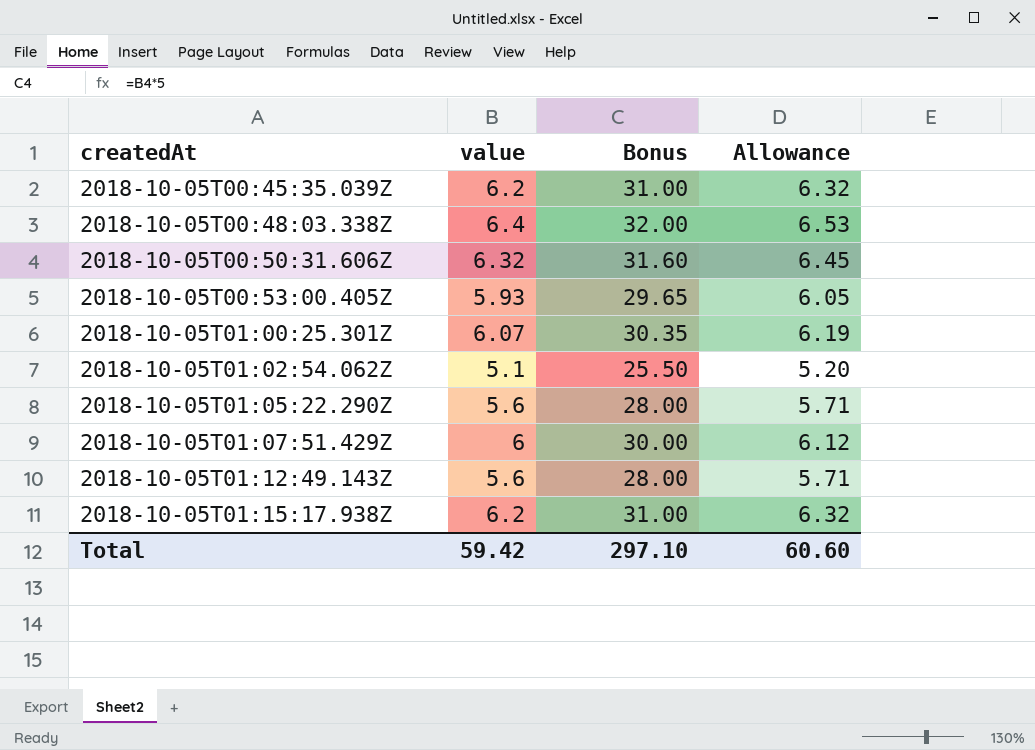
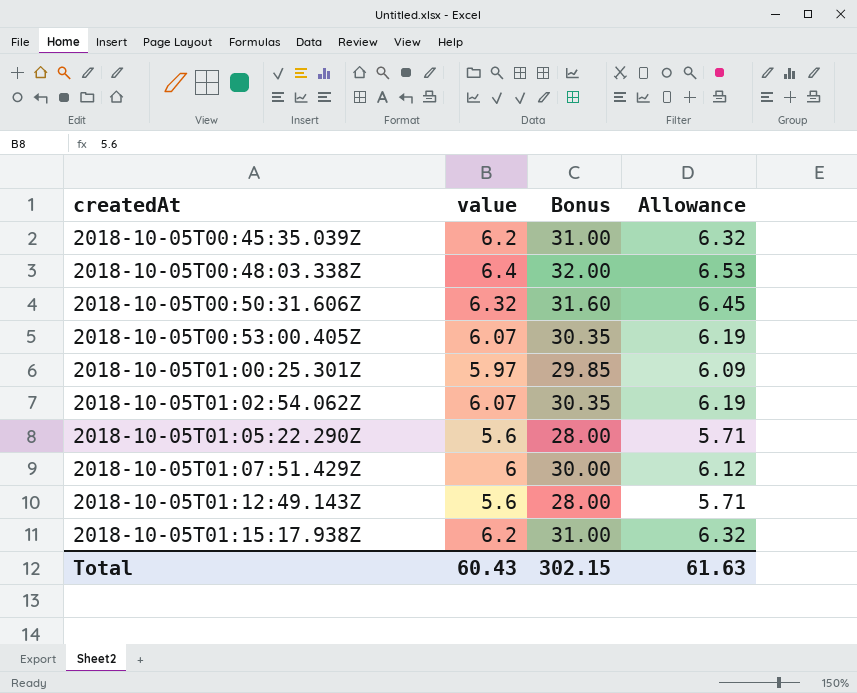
2018-10-05T00:53:00.405Z | value: 5.93 -> 6.07
2018-10-05T00:53:00.405Z | Bonus: 29.65 -> 30.35
2018-10-05T00:53:00.405Z | Allowance: 6.05 -> 6.19
2018-10-05T01:00:25.301Z | value: 6.07 -> 5.97
2018-10-05T01:00:25.301Z | Bonus: 30.35 -> 29.85
2018-10-05T01:00:25.301Z | Allowance: 6.19 -> 6.09
2018-10-05T01:02:54.062Z | value: 5.1 -> 6.07
2018-10-05T01:02:54.062Z | Bonus: 25.50 -> 30.35
2018-10-05T01:02:54.062Z | Allowance: 5.20 -> 6.19
Total | value: 59.42 -> 60.43
Total | Bonus: 297.10 -> 302.15
Total | Allowance: 60.60 -> 61.63

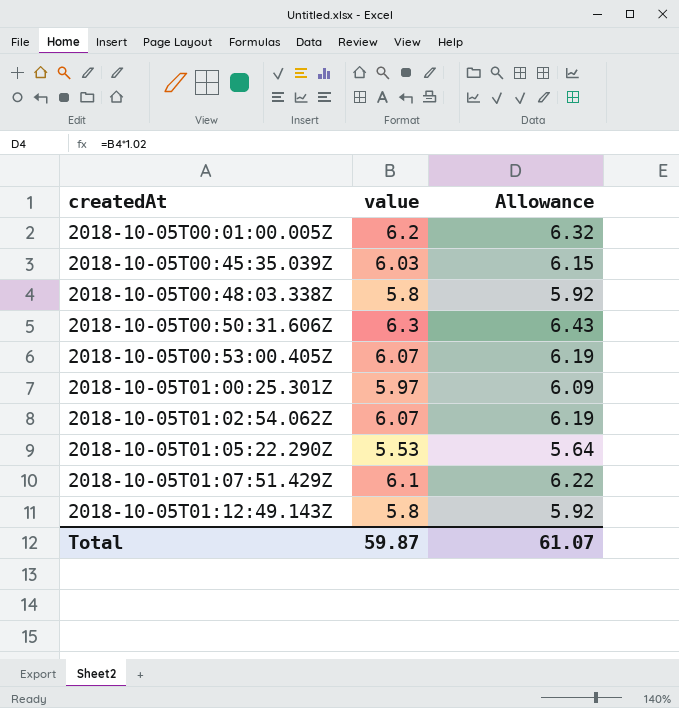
column Bonus | formula: [value] * 5 -> none
row 2018-10-05T01:15:17.938Z: 6.2 | 31.00 | 6.32 -> none
row 2018-10-05T00:01:00.005Z: none -> 6.2 | 6.32
2018-10-05T00:45:35.039Z | value: 6.2 -> 6.03
2018-10-05T00:45:35.039Z | Allowance: 6.32 -> 6.15
2018-10-05T00:48:03.338Z | value: 6.4 -> 5.8
2018-10-05T00:48:03.338Z | Allowance: 6.53 -> 5.92
2018-10-05T00:50:31.606Z | value: 6.32 -> 6.3
2018-10-05T00:50:31.606Z | Allowance: 6.45 -> 6.43
2018-10-05T01:05:22.290Z | value: 5.6 -> 5.53
2018-10-05T01:05:22.290Z | Allowance: 5.71 -> 5.64
2018-10-05T01:07:51.429Z | value: 6 -> 6.1
2018-10-05T01:07:51.429Z | Allowance: 6.12 -> 6.22
2018-10-05T01:12:49.143Z | value: 5.6 -> 5.8
2018-10-05T01:12:49.143Z | Allowance: 5.71 -> 5.92
Total | value: 60.43 -> 59.87
Total | Allowance: 61.63 -> 61.07

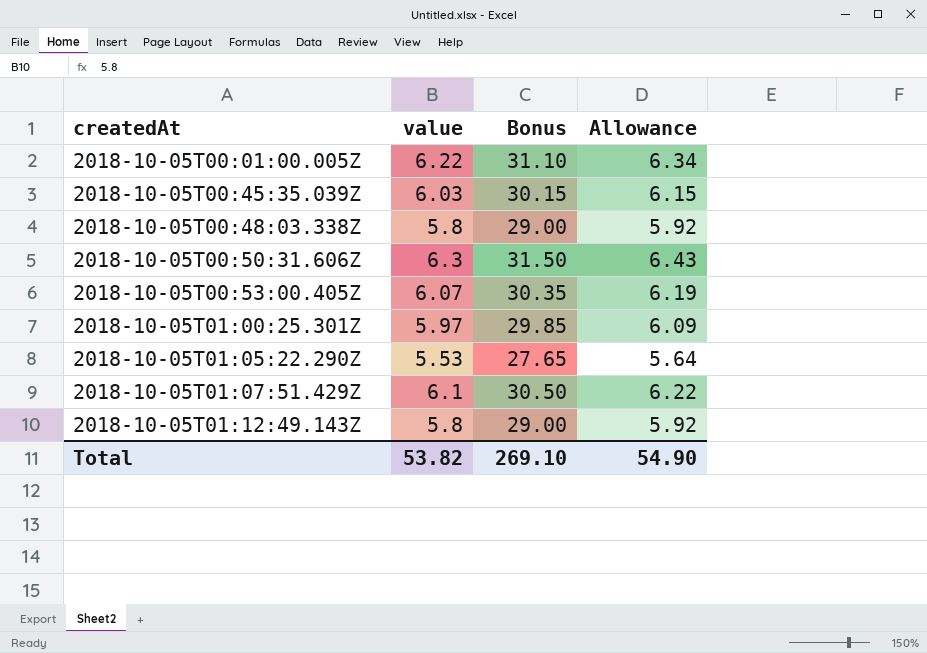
column Bonus | formula: none -> [value] * 5
row 2018-10-05T01:02:54.062Z: 6.07 | 6.19 -> none
2018-10-05T00:01:00.005Z | value: 6.2 -> 6.22
2018-10-05T00:01:00.005Z | Allowance: 6.32 -> 6.34
Total | value: 59.87 -> 53.82
Total | Allowance: 61.07 -> 54.90

